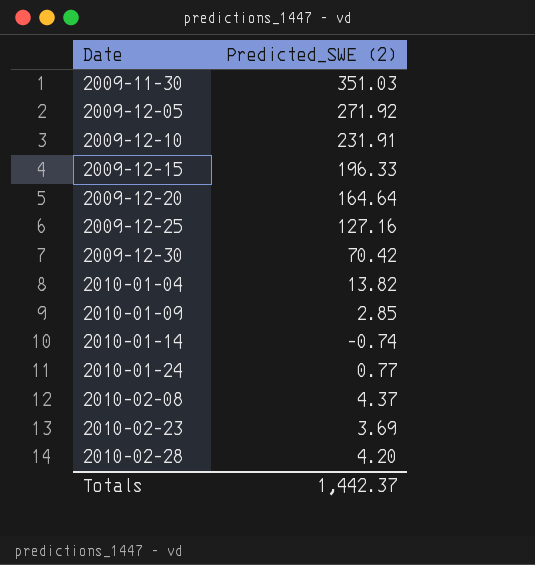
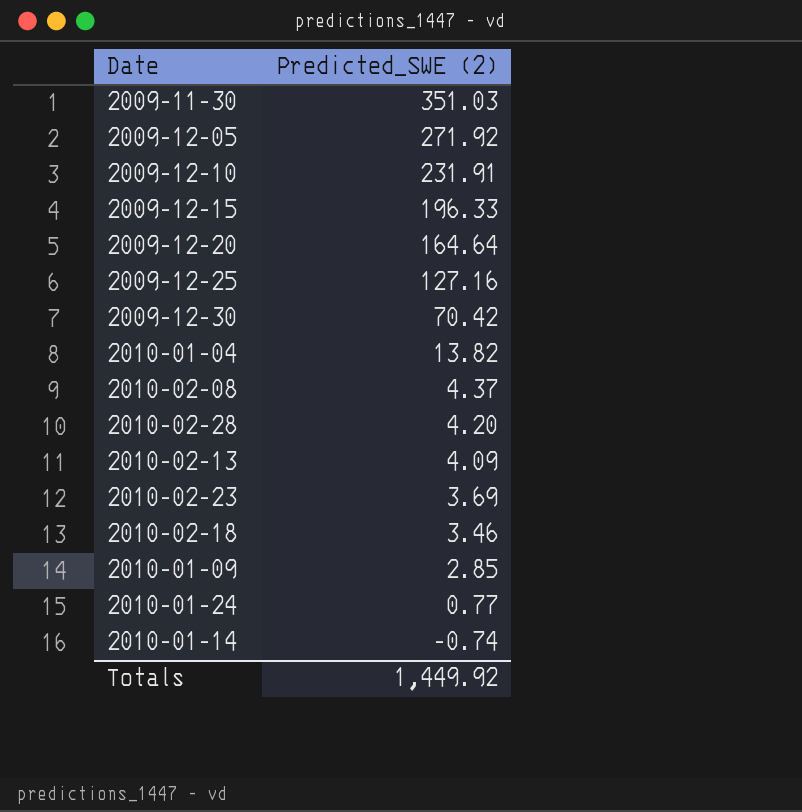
row order: Date ascending -> Predicted_SWE (2) descending
row 2010-02-13: none -> 4.09
row 2010-02-18: none -> 3.46
Totals | Predicted_SWE (2): 1,442.37 -> 1,449.92

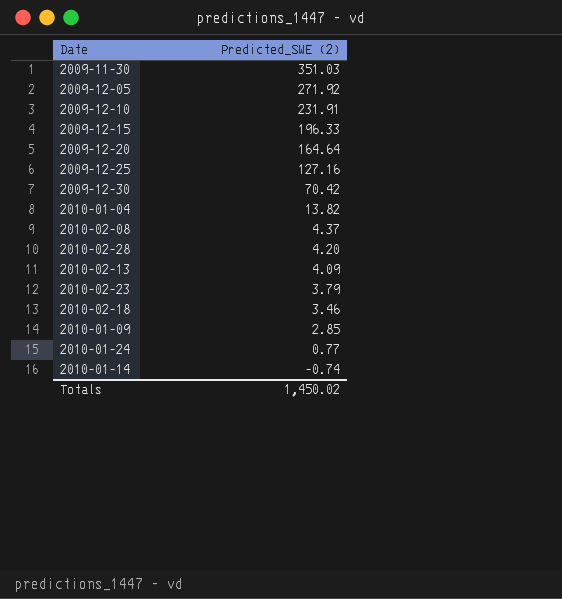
2010-02-23 | Predicted_SWE (2): 3.69 -> 3.79
Totals | Predicted_SWE (2): 1,449.92 -> 1,450.02

